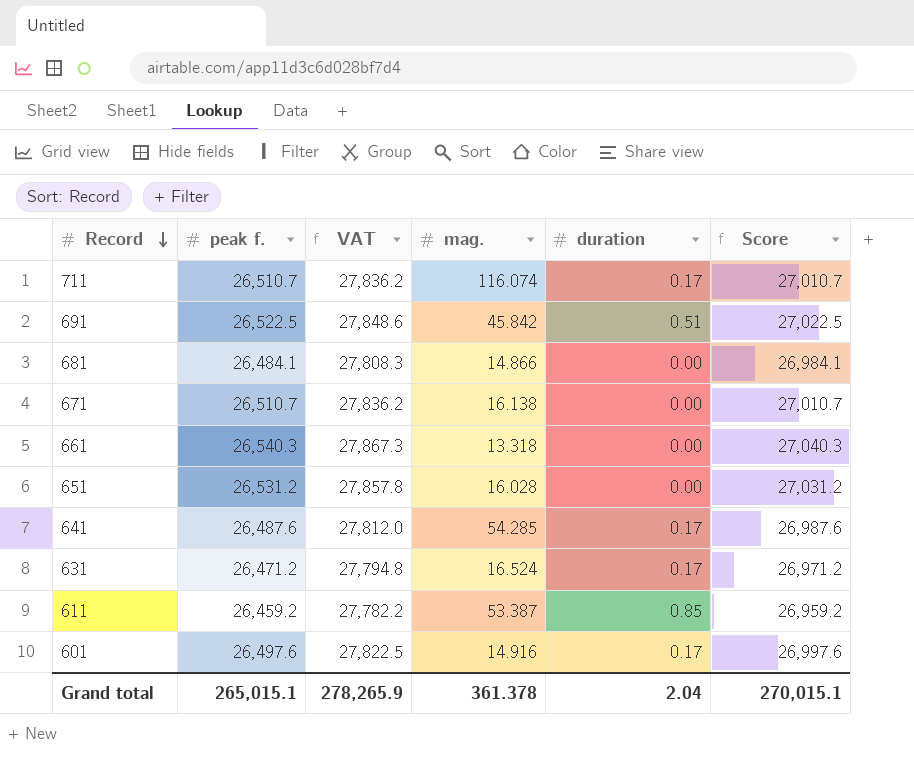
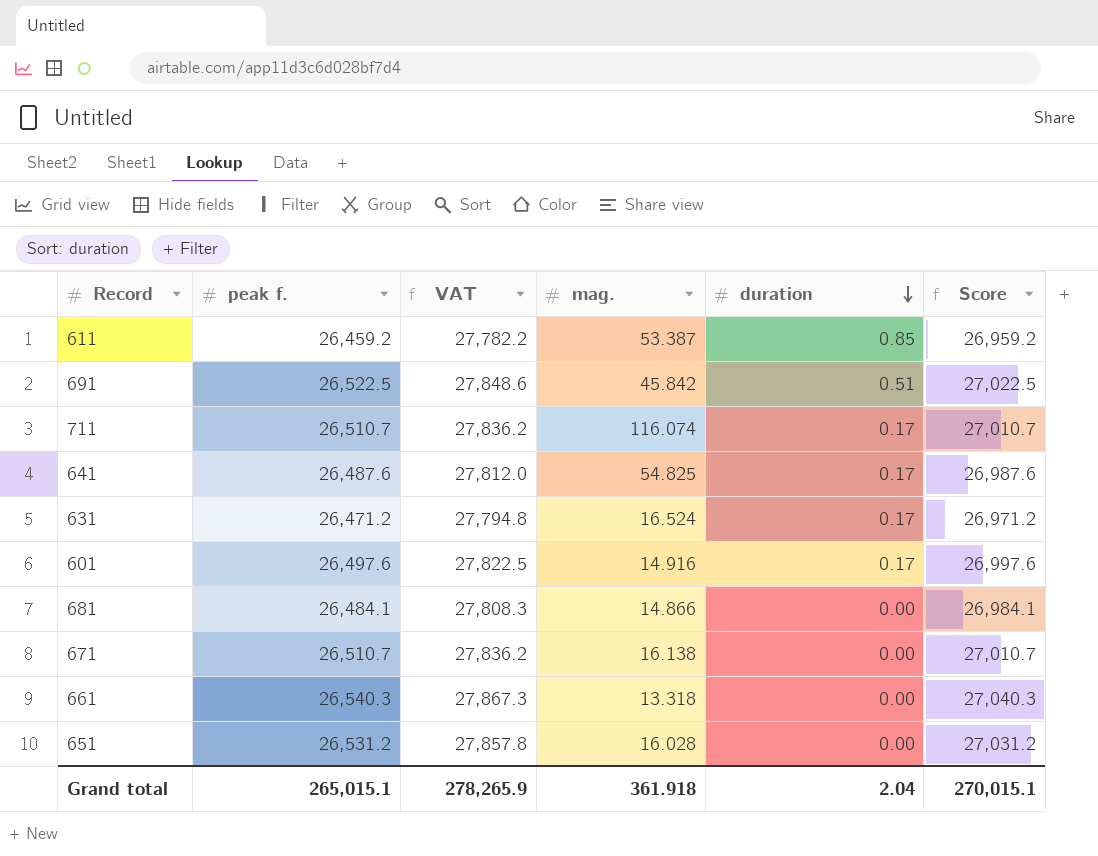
row order: Record descending -> duration descending
641 | mag.: 54.285 -> 54.825
Grand total | mag.: 361.378 -> 361.918

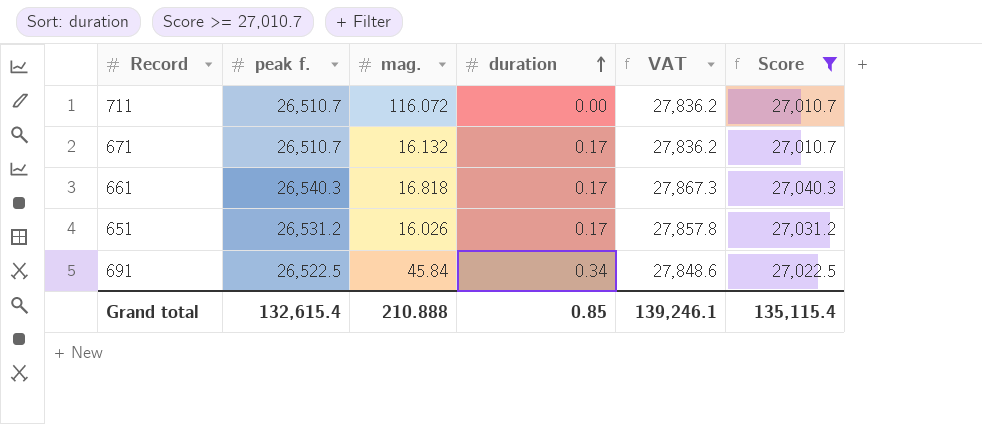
filter: none -> Score >= 27,010.7
row order: duration descending -> duration ascending
column VAT | position: 3 -> 5
711 | mag.: 116.074 -> 116.072
711 | duration: 0.17 -> 0.00
671 | mag.: 16.138 -> 16.132
671 | duration: 0.00 -> 0.17
661 | mag.: 13.318 -> 16.818
661 | duration: 0.00 -> 0.17
651 | mag.: 16.028 -> 16.026
651 | duration: 0.00 -> 0.17
691 | mag.: 45.842 -> 45.84
691 | duration: 0.51 -> 0.34
Grand total | peak f.: 265,015.1 -> 132,615.4
Grand total | mag.: 361.918 -> 210.888
Grand total | duration: 2.04 -> 0.85
Grand total | VAT: 278,265.9 -> 139,246.1
Grand total | Score: 270,015.1 -> 135,115.4

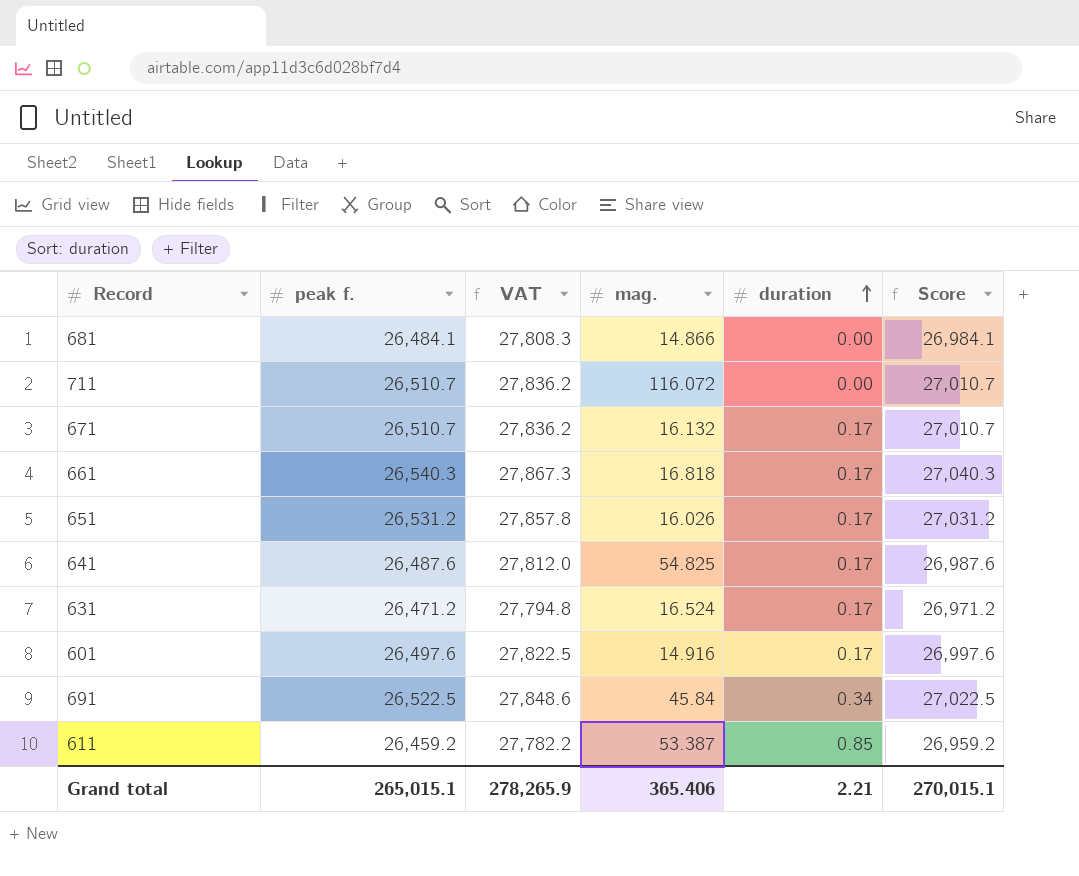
filter: Score >= 27,010.7 -> none
column VAT | position: 5 -> 3
Grand total | peak f.: 132,615.4 -> 265,015.1
Grand total | VAT: 139,246.1 -> 278,265.9
Grand total | mag.: 210.888 -> 365.406
Grand total | duration: 0.85 -> 2.21
Grand total | Score: 135,115.4 -> 270,015.1

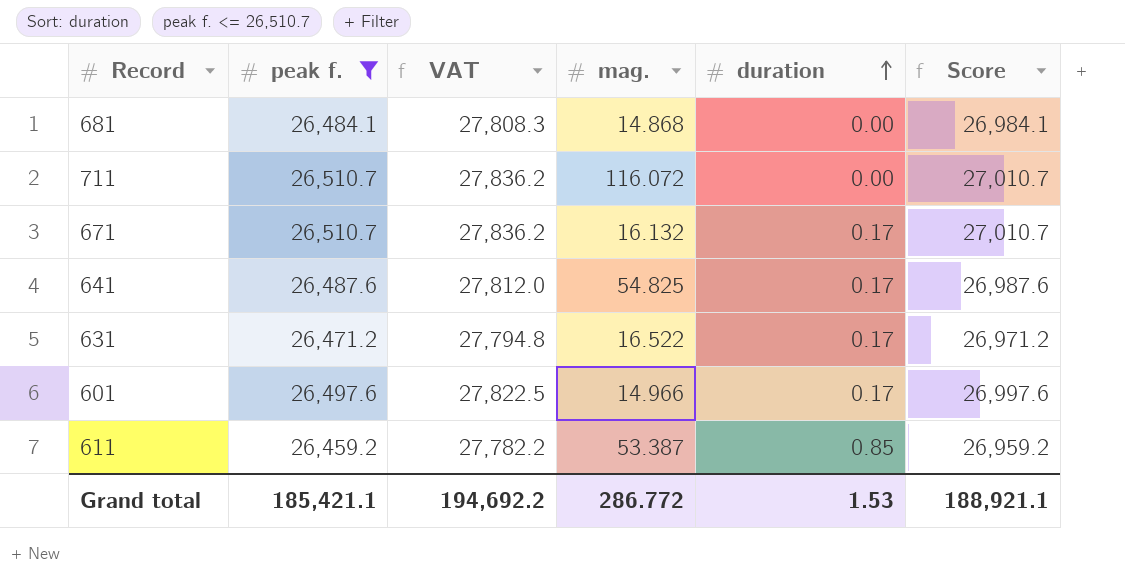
filter: none -> peak f. <= 26,510.7
681 | mag.: 14.866 -> 14.868
631 | mag.: 16.524 -> 16.522
601 | mag.: 14.916 -> 14.966
Grand total | peak f.: 265,015.1 -> 185,421.1
Grand total | VAT: 278,265.9 -> 194,692.2
Grand total | mag.: 365.406 -> 286.772
Grand total | duration: 2.21 -> 1.53
Grand total | Score: 270,015.1 -> 188,921.1

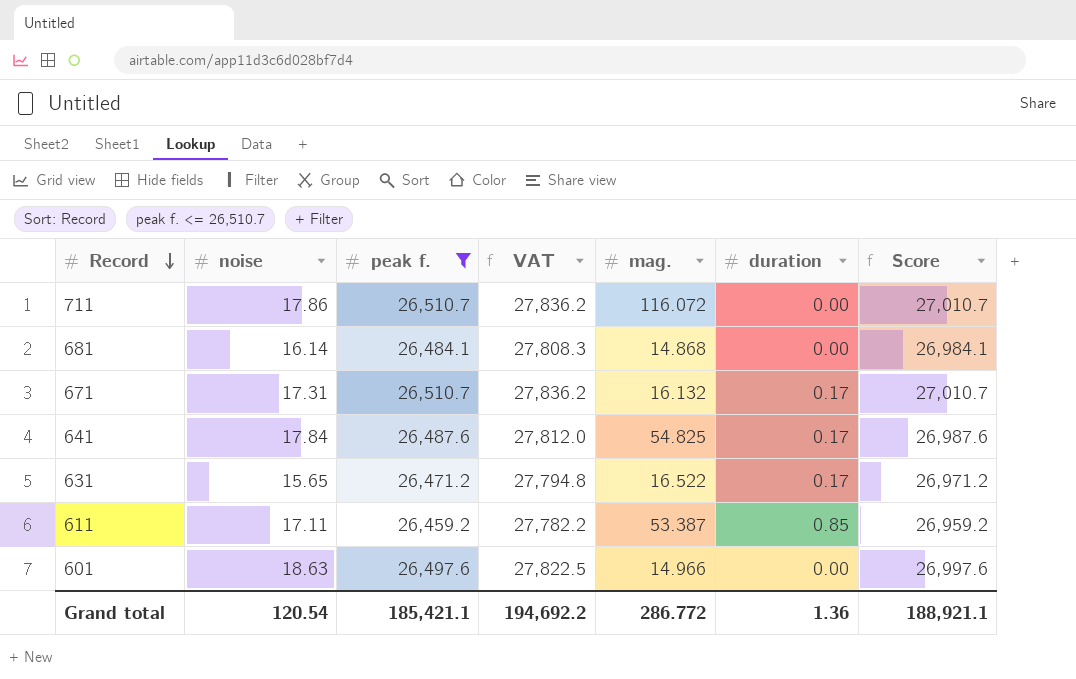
row order: duration ascending -> Record descending
column noise | position: none -> 2
601 | duration: 0.17 -> 0.00
Grand total | duration: 1.53 -> 1.36

